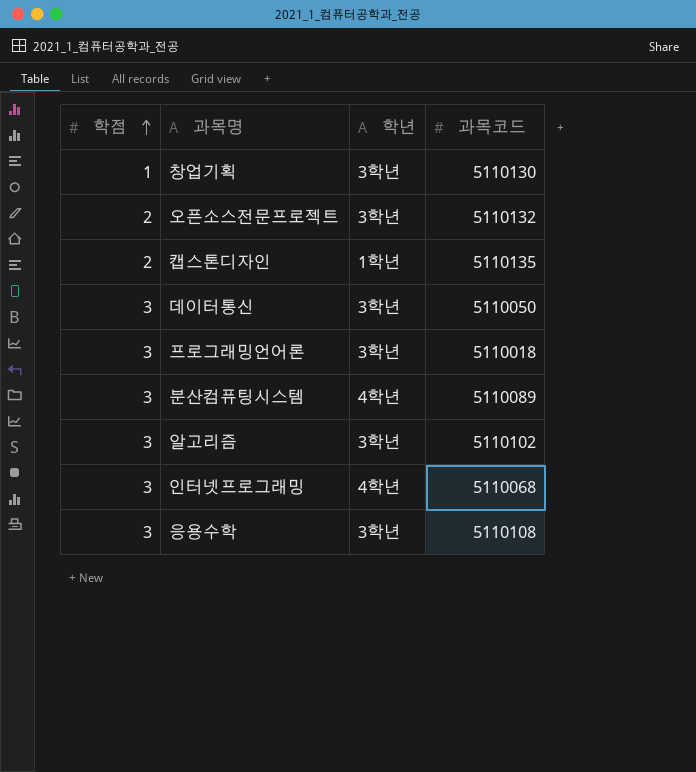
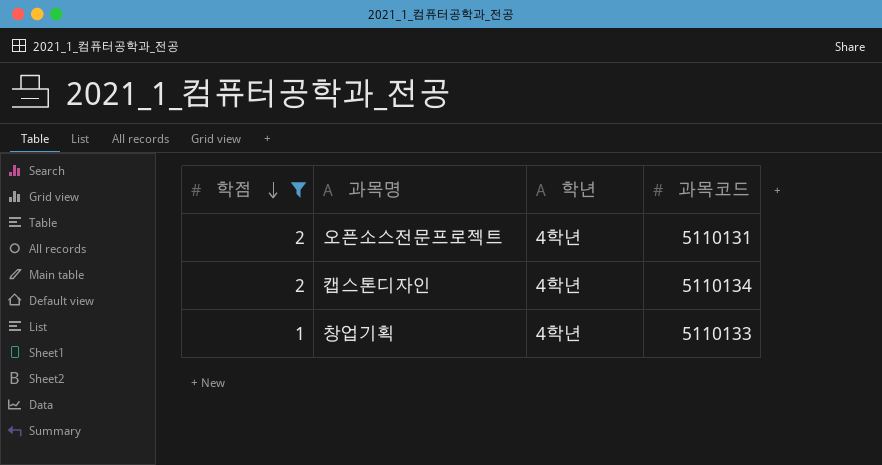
filter: none -> 학점 != 3
row order: 학점 ascending -> 학점 descending
오픈소스전문프로젝트 | 학년: 3학년 -> 4학년
오픈소스전문프로젝트 | 과목코드: 5110132 -> 5110131
캡스톤디자인 | 학년: 1학년 -> 4학년
캡스톤디자인 | 과목코드: 5110135 -> 5110134
창업기획 | 학년: 3학년 -> 4학년
창업기획 | 과목코드: 5110130 -> 5110133

